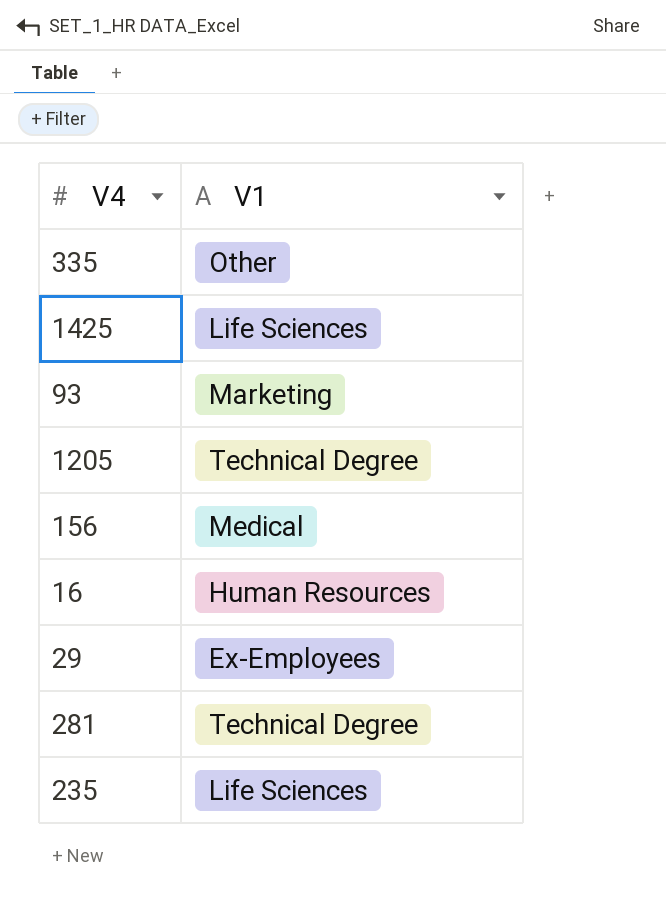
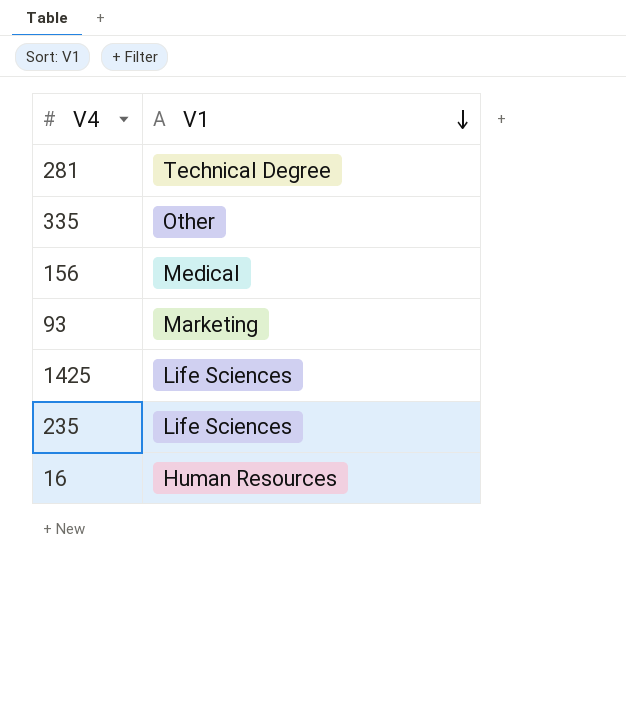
row order: none -> V1 descending
row 1205: Technical Degree -> none
row 29: Ex-Employees -> none

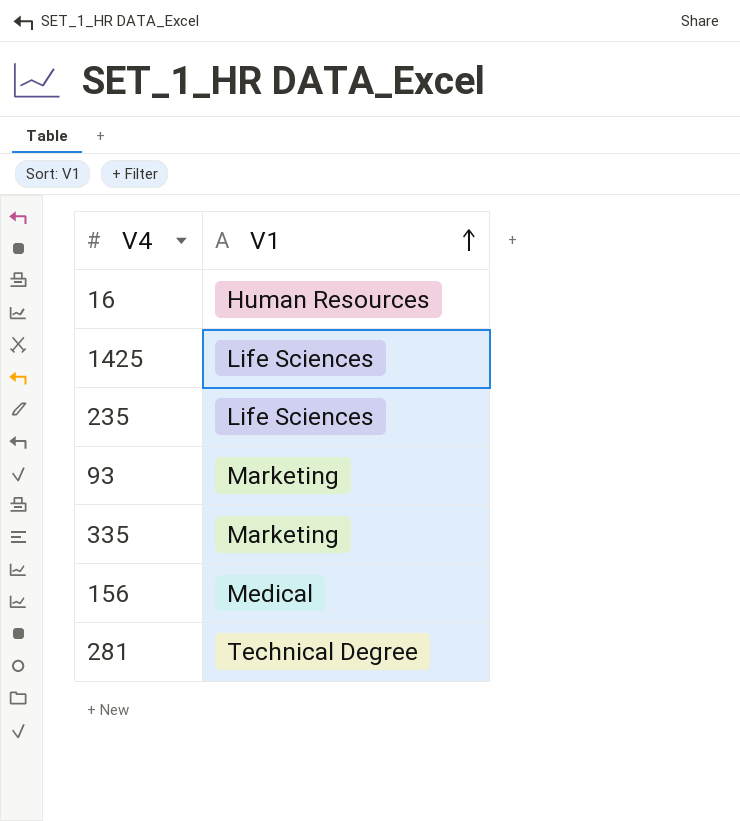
row order: V1 descending -> V1 ascending
335 | V1: Other -> Marketing

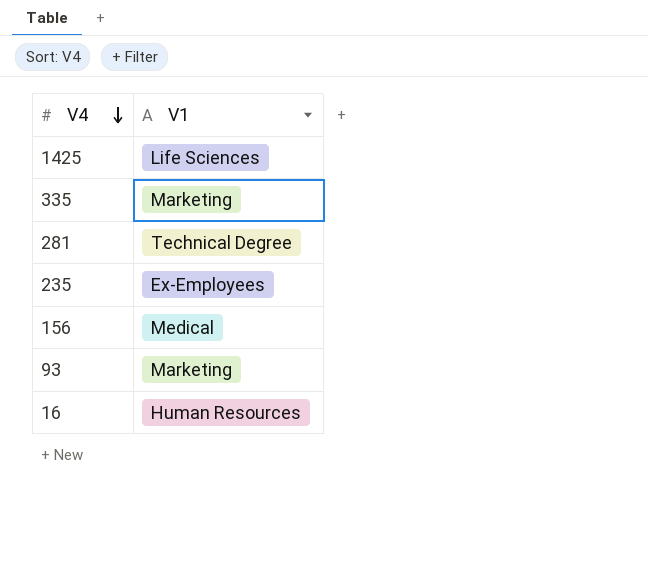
row order: V1 ascending -> V4 descending
235 | V1: Life Sciences -> Ex-Employees

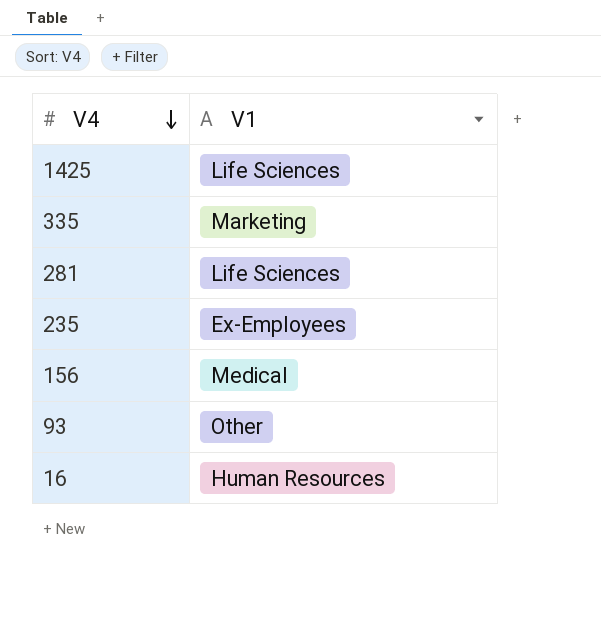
281 | V1: Technical Degree -> Life Sciences
93 | V1: Marketing -> Other

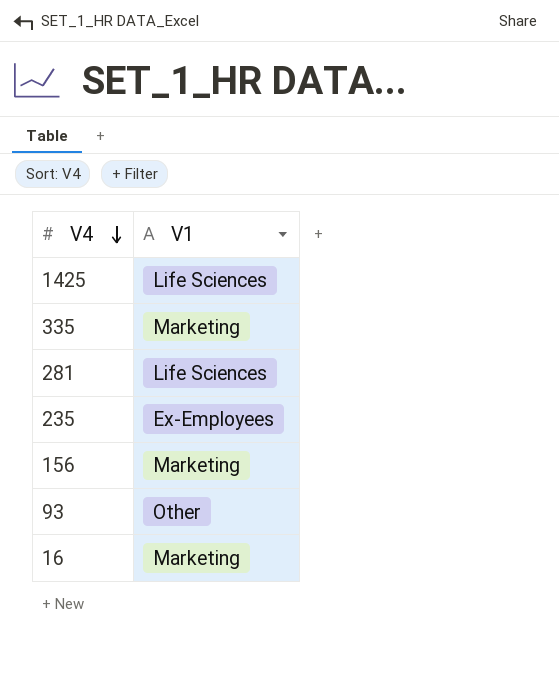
156 | V1: Medical -> Marketing
16 | V1: Human Resources -> Marketing

